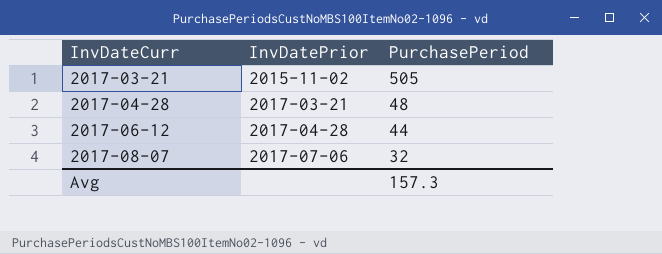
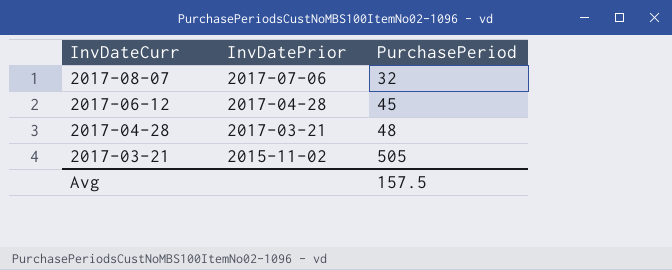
row order: InvDateCurr ascending -> InvDateCurr descending
2017-06-12 | PurchasePeriod: 44 -> 45
Avg | PurchasePeriod: 157.3 -> 157.5

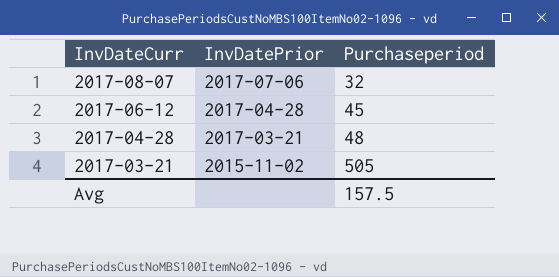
column name: PurchasePeriod -> Purchaseperiod

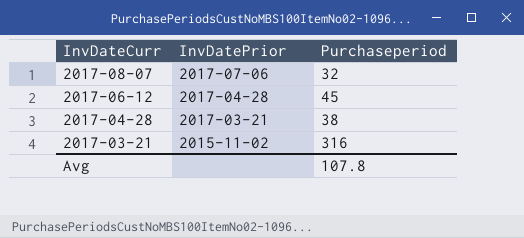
2017-04-28 | Purchaseperiod: 48 -> 38
2017-03-21 | Purchaseperiod: 505 -> 316
Avg | Purchaseperiod: 157.5 -> 107.8

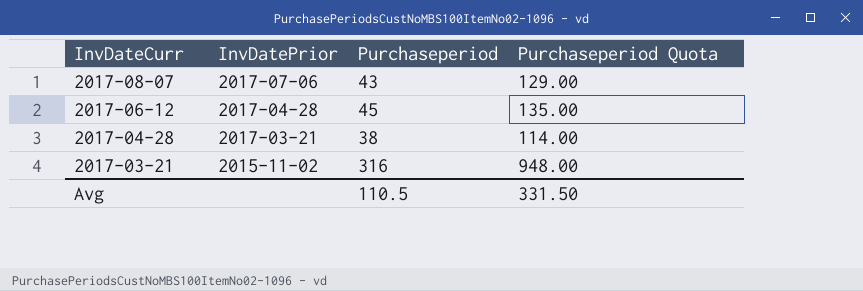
column Purchaseperiod Quota | formula: none -> [Purchaseperiod] * 3
2017-08-07 | Purchaseperiod: 32 -> 43
Avg | Purchaseperiod: 107.8 -> 110.5

